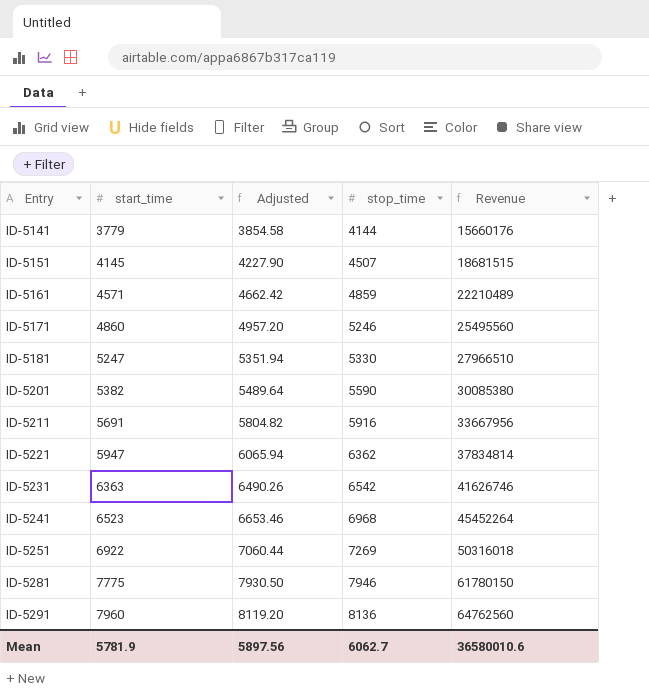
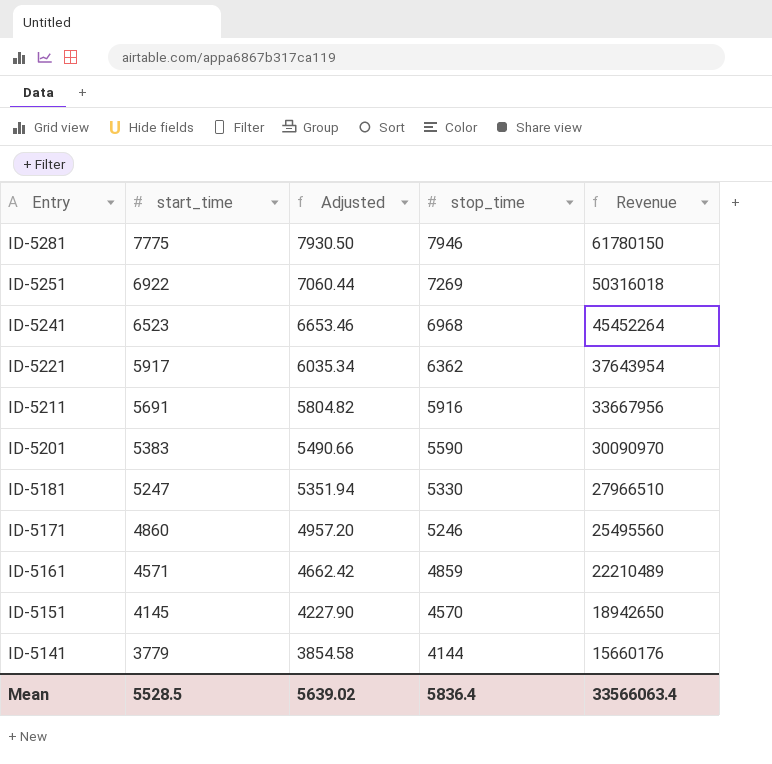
row order: Entry ascending -> Entry descending
row ID-5231: 6363 | 6490.26 | 6542 | 41626746 -> none
row ID-5291: 7960 | 8119.20 | 8136 | 64762560 -> none
ID-5221 | start_time: 5947 -> 5917
ID-5221 | Adjusted: 6065.94 -> 6035.34
ID-5221 | Revenue: 37834814 -> 37643954
ID-5201 | start_time: 5382 -> 5383
ID-5201 | Adjusted: 5489.64 -> 5490.66
ID-5201 | Revenue: 30085380 -> 30090970
ID-5151 | stop_time: 4507 -> 4570
ID-5151 | Revenue: 18681515 -> 18942650
Mean | start_time: 5781.9 -> 5528.5
Mean | Adjusted: 5897.56 -> 5639.02
Mean | stop_time: 6062.7 -> 5836.4
Mean | Revenue: 36580010.6 -> 33566063.4

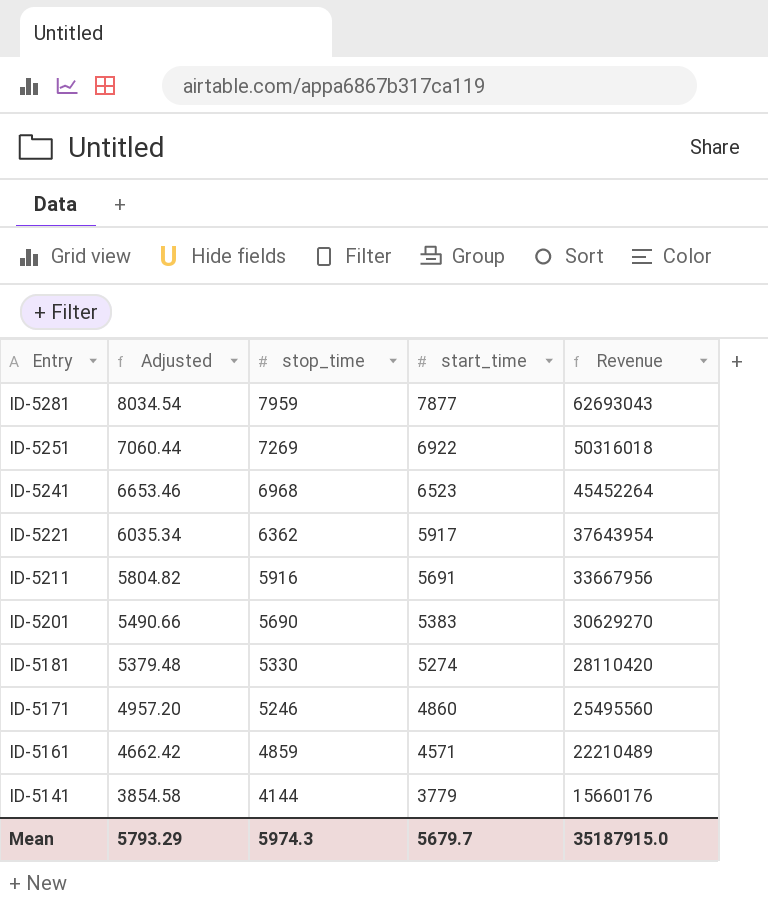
column start_time | position: 2 -> 4
row ID-5151: 4145 | 4227.90 | 4570 | 18942650 -> none
ID-5281 | Adjusted: 7930.50 -> 8034.54
ID-5281 | stop_time: 7946 -> 7959
ID-5281 | start_time: 7775 -> 7877
ID-5281 | Revenue: 61780150 -> 62693043
ID-5201 | stop_time: 5590 -> 5690
ID-5201 | Revenue: 30090970 -> 30629270
ID-5181 | Adjusted: 5351.94 -> 5379.48
ID-5181 | start_time: 5247 -> 5274
ID-5181 | Revenue: 27966510 -> 28110420
Mean | Adjusted: 5639.02 -> 5793.29
Mean | stop_time: 5836.4 -> 5974.3
Mean | start_time: 5528.5 -> 5679.7
Mean | Revenue: 33566063.4 -> 35187915.0

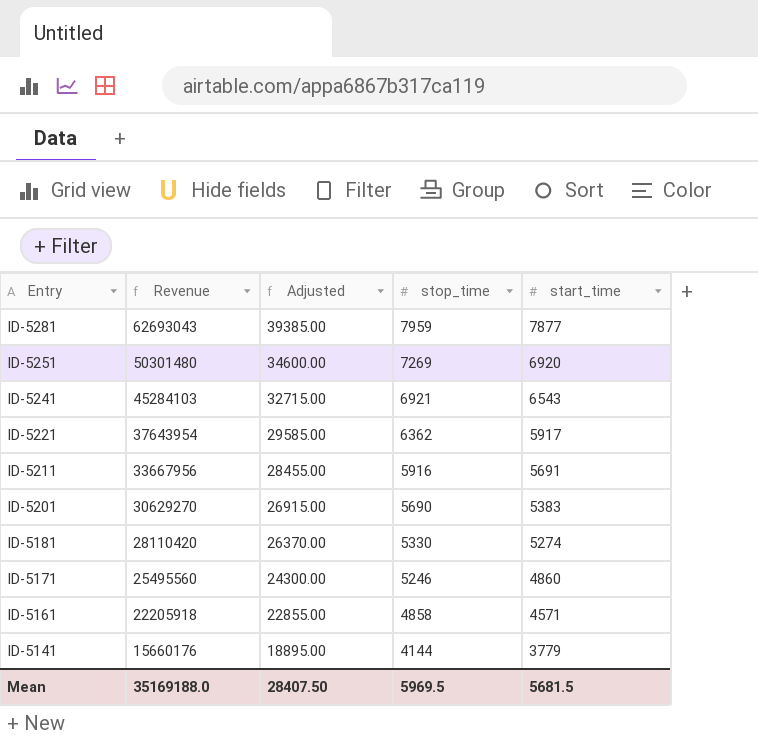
column Revenue | position: 5 -> 2
column Adjusted | formula: [start_time] * 1.02 -> [start_time] * 5
ID-5251 | Revenue: 50316018 -> 50301480
ID-5251 | start_time: 6922 -> 6920
ID-5241 | Revenue: 45452264 -> 45284103
ID-5241 | stop_time: 6968 -> 6921
ID-5241 | start_time: 6523 -> 6543
ID-5161 | Revenue: 22210489 -> 22205918
ID-5161 | stop_time: 4859 -> 4858
Mean | Revenue: 35187915.0 -> 35169188.0
Mean | Adjusted: 5793.29 -> 28407.50
Mean | stop_time: 5974.3 -> 5969.5
Mean | start_time: 5679.7 -> 5681.5

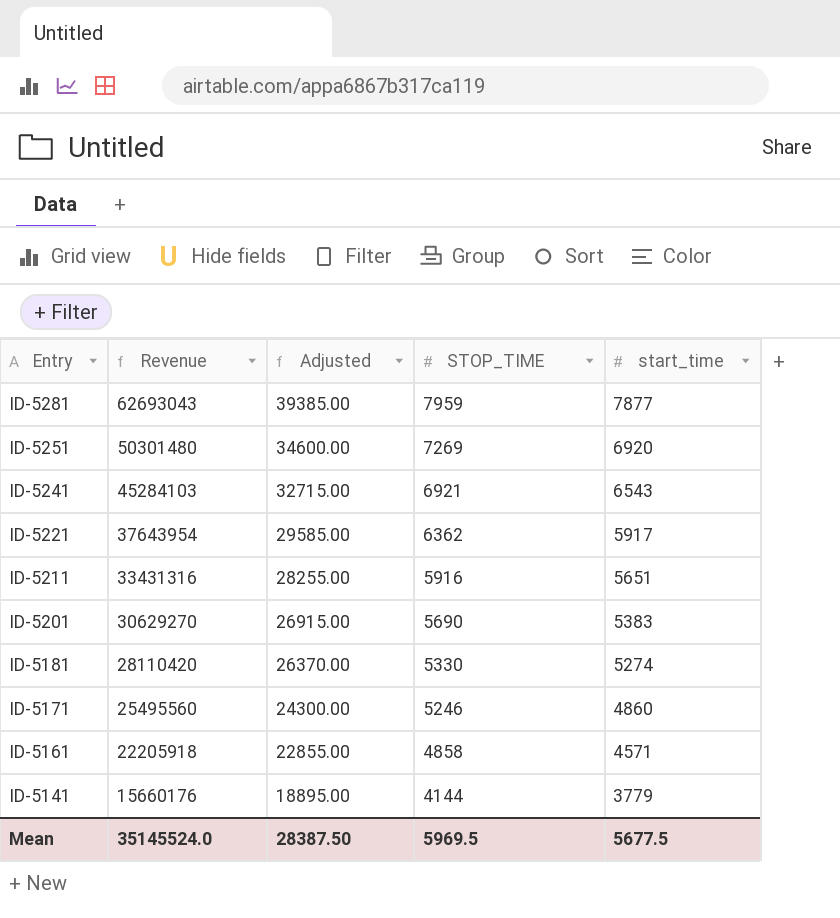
column name: stop_time -> STOP_TIME
ID-5211 | Revenue: 33667956 -> 33431316
ID-5211 | Adjusted: 28455.00 -> 28255.00
ID-5211 | start_time: 5691 -> 5651
Mean | Revenue: 35169188.0 -> 35145524.0
Mean | Adjusted: 28407.50 -> 28387.50
Mean | start_time: 5681.5 -> 5677.5

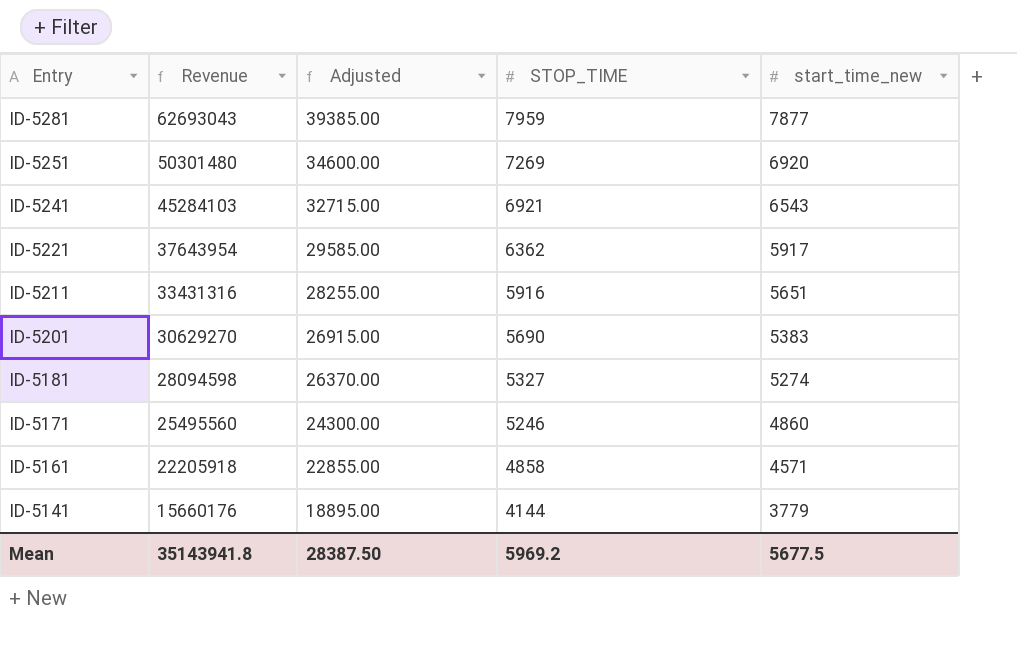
column name: start_time -> start_time_new
ID-5181 | Revenue: 28110420 -> 28094598
ID-5181 | STOP_TIME: 5330 -> 5327
Mean | Revenue: 35145524.0 -> 35143941.8
Mean | STOP_TIME: 5969.5 -> 5969.2

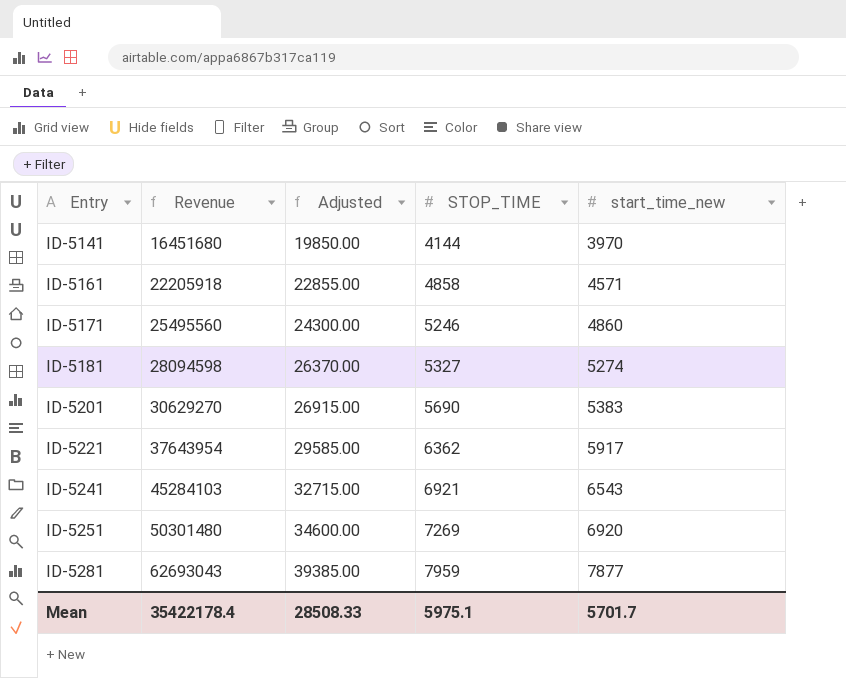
row order: Entry descending -> Entry ascending
row ID-5211: 33431316 | 28255.00 | 5916 | 5651 -> none
ID-5141 | Revenue: 15660176 -> 16451680
ID-5141 | Adjusted: 18895.00 -> 19850.00
ID-5141 | start_time_new: 3779 -> 3970
Mean | Revenue: 35143941.8 -> 35422178.4
Mean | Adjusted: 28387.50 -> 28508.33
Mean | STOP_TIME: 5969.2 -> 5975.1
Mean | start_time_new: 5677.5 -> 5701.7

